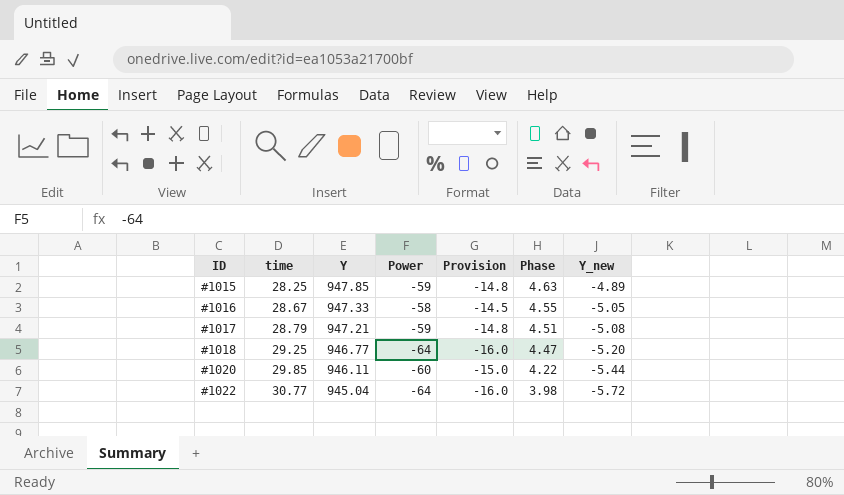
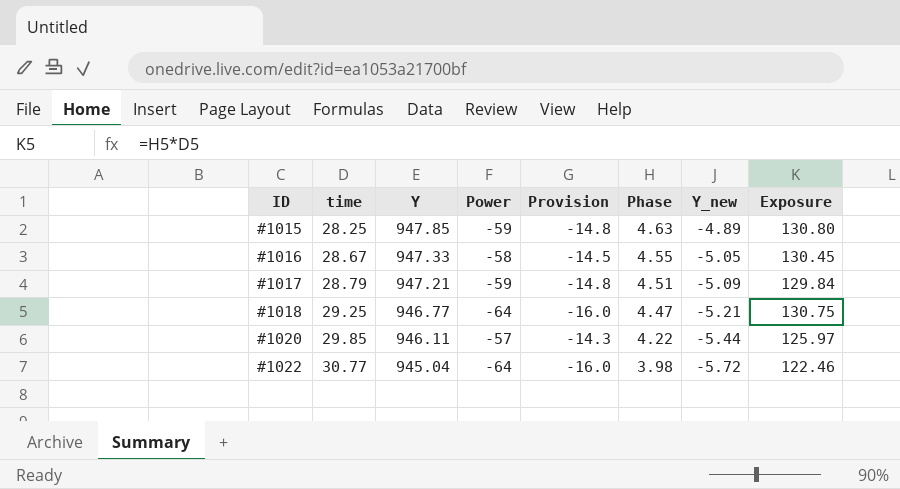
column Exposure | formula: none -> [time] * [Phase]
#1017 | Y_new: -5.08 -> -5.09
#1018 | Y_new: -5.20 -> -5.21
#1020 | Power: -60 -> -57
#1020 | Provision: -15.0 -> -14.3

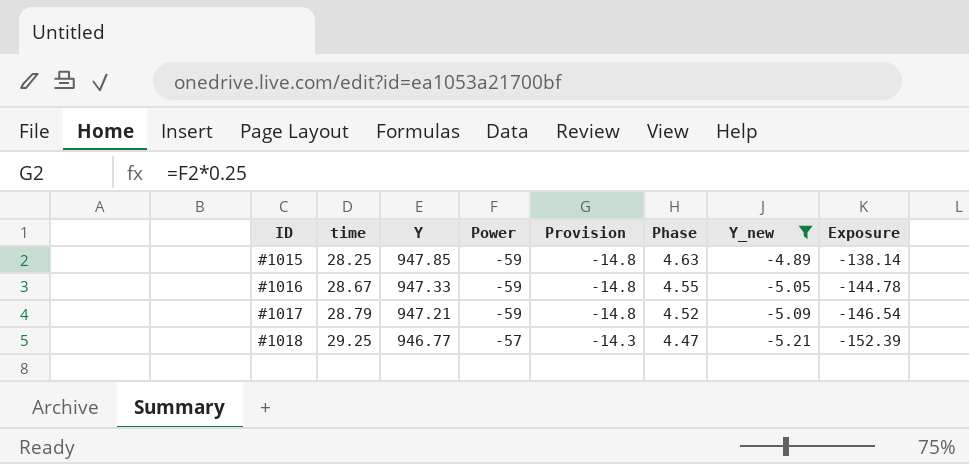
filter: none -> Y_new >= -5.21
column Exposure | formula: [time] * [Phase] -> [time] * [Y_new]
#1016 | Power: -58 -> -59
#1016 | Provision: -14.5 -> -14.8
#1017 | Phase: 4.51 -> 4.52
#1018 | Power: -64 -> -57
#1018 | Provision: -16.0 -> -14.3

